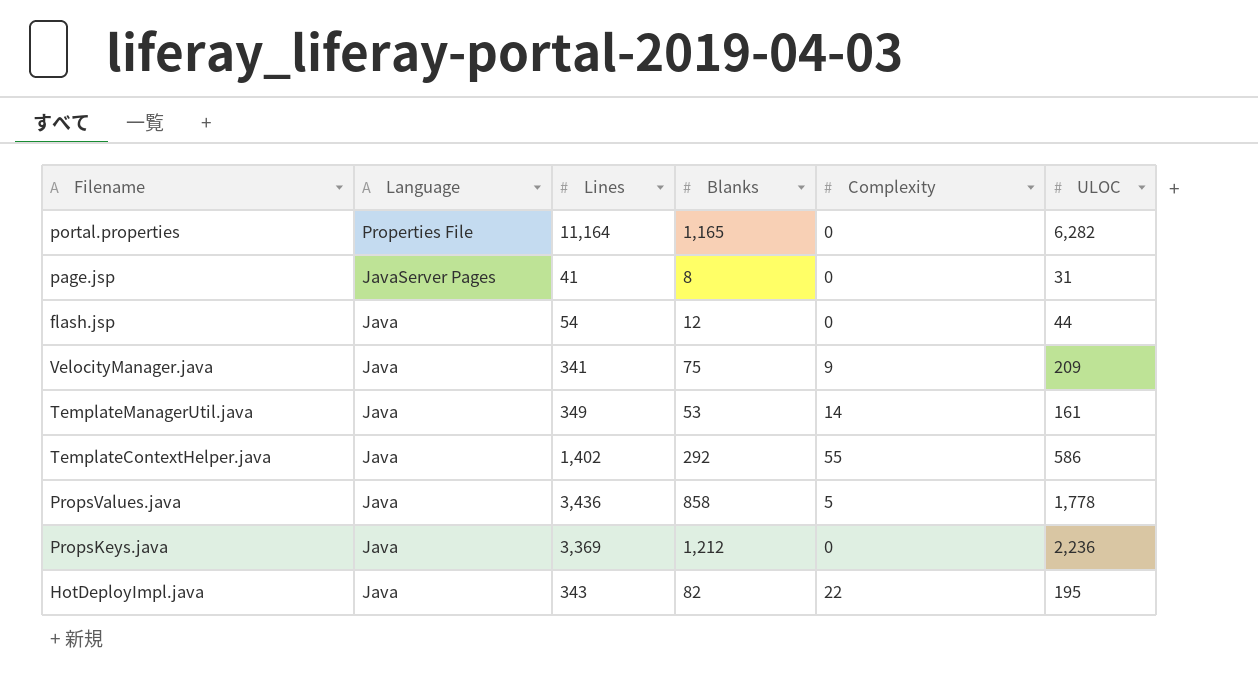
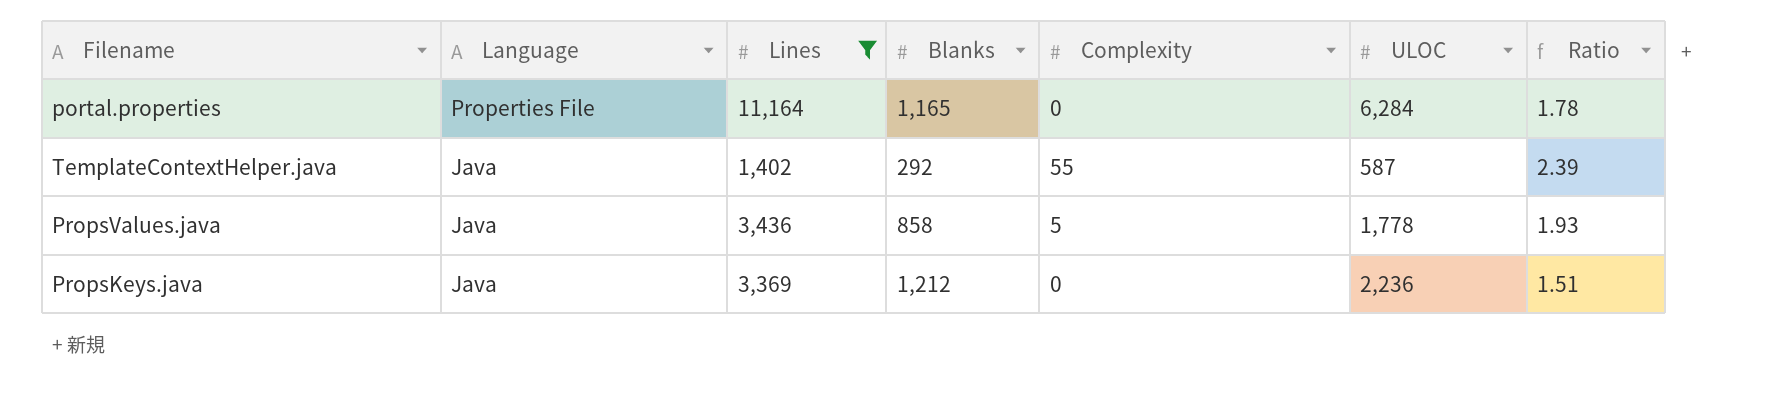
filter: none -> Lines >= 1,402
column Ratio | formula: none -> [Lines] / [ULOC]
portal.properties | ULOC: 6,282 -> 6,284
TemplateContextHelper.java | ULOC: 586 -> 587

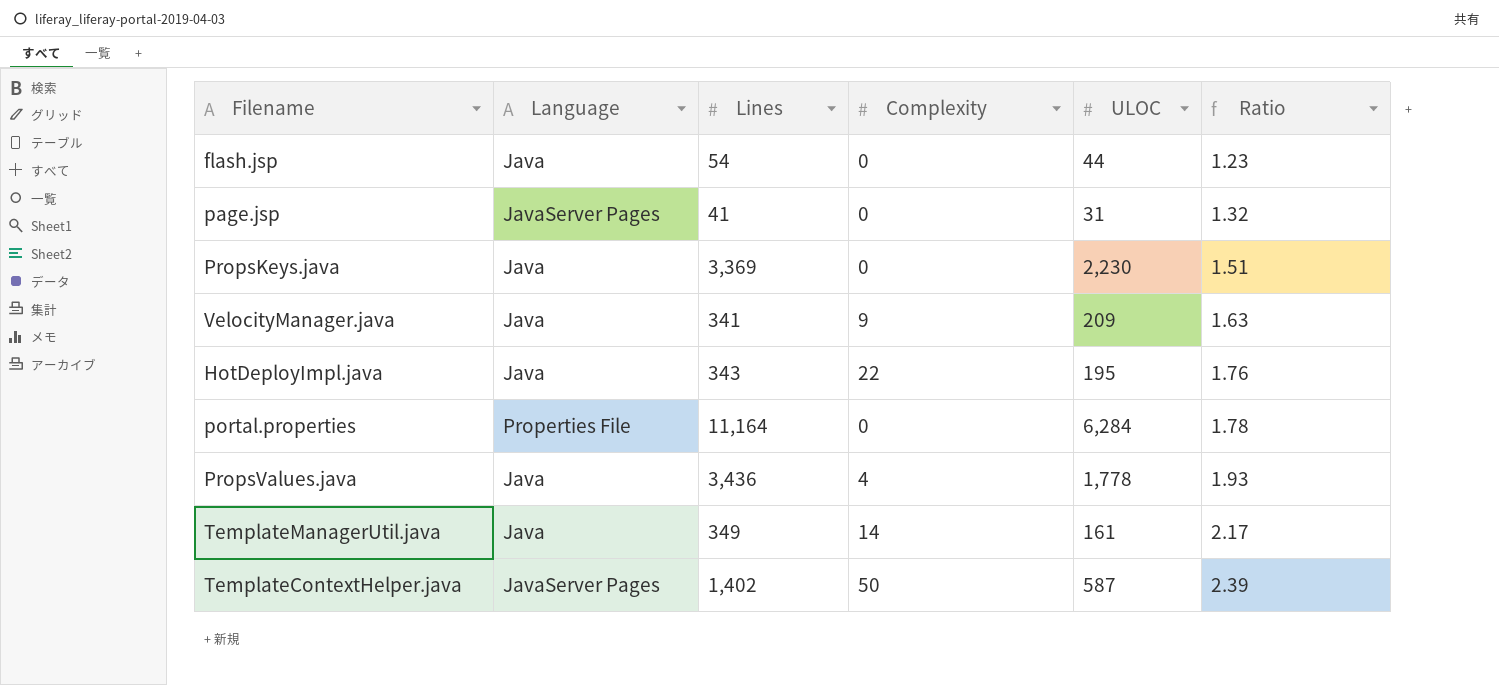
filter: Lines >= 1,402 -> none
row order: Language descending -> Ratio ascending
column Blanks | position: 4 -> none
PropsKeys.java | ULOC: 2,236 -> 2,230
PropsValues.java | Complexity: 5 -> 4
TemplateContextHelper.java | Language: Java -> JavaServer Pages
TemplateContextHelper.java | Complexity: 55 -> 50

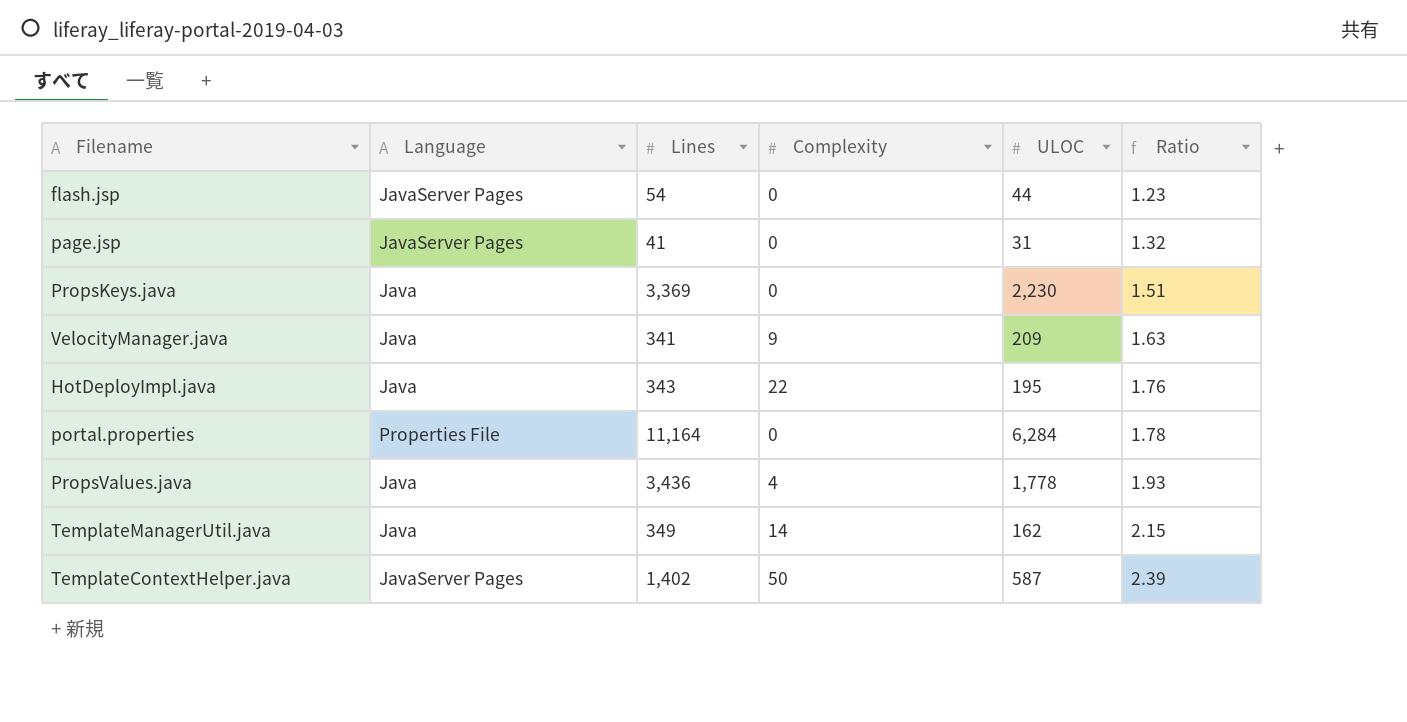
flash.jsp | Language: Java -> JavaServer Pages
TemplateManagerUtil.java | ULOC: 161 -> 162
TemplateManagerUtil.java | Ratio: 2.17 -> 2.15

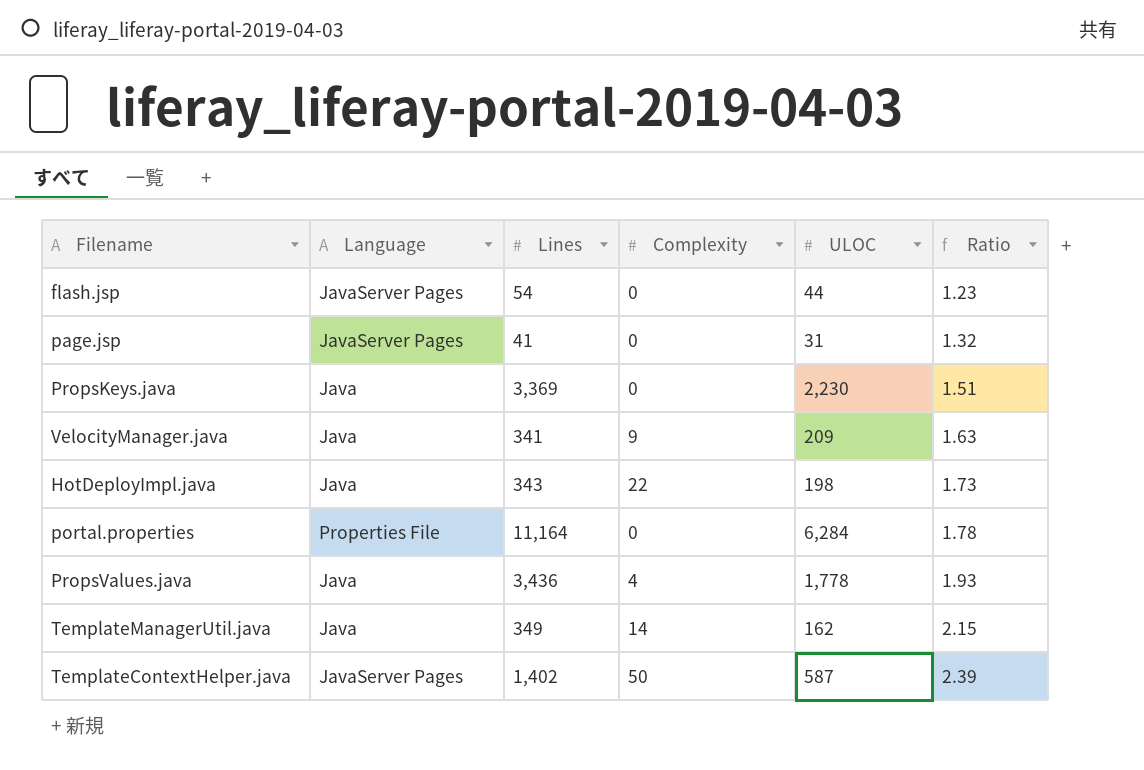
HotDeployImpl.java | ULOC: 195 -> 198
HotDeployImpl.java | Ratio: 1.76 -> 1.73

